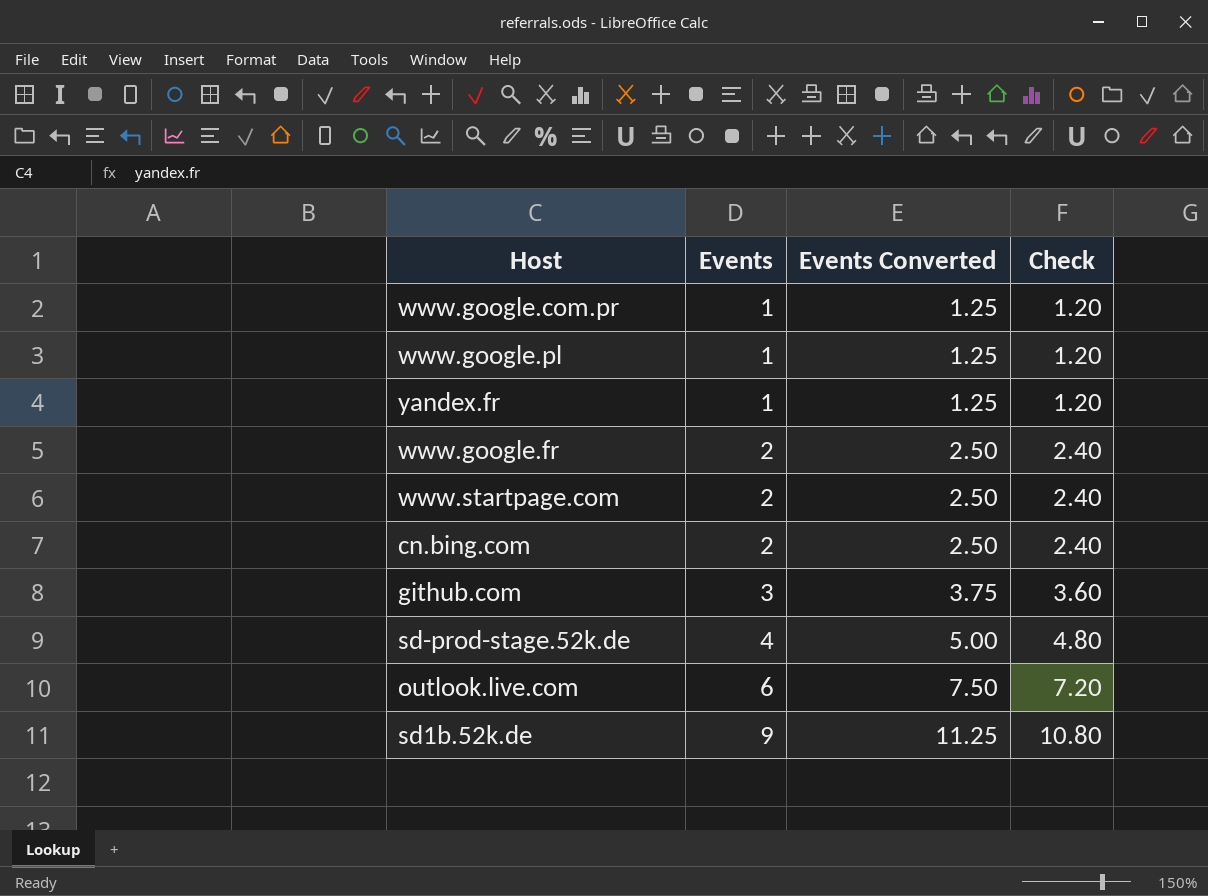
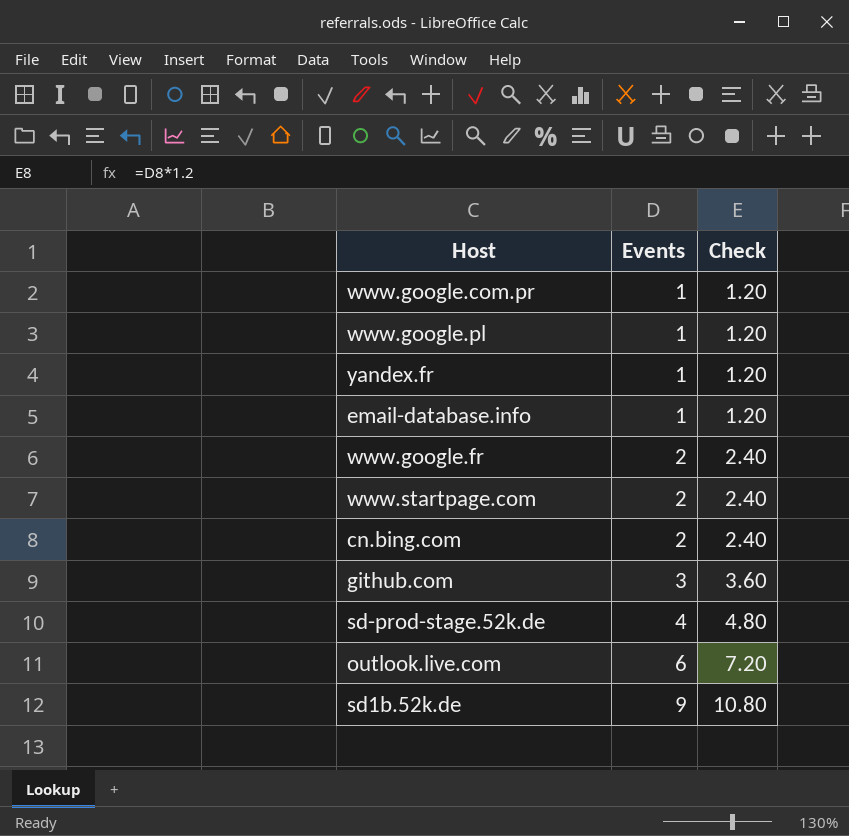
column Events Converted | formula: [Events] * 1.25 -> none
row email-database.info: none -> 1 | 1.20

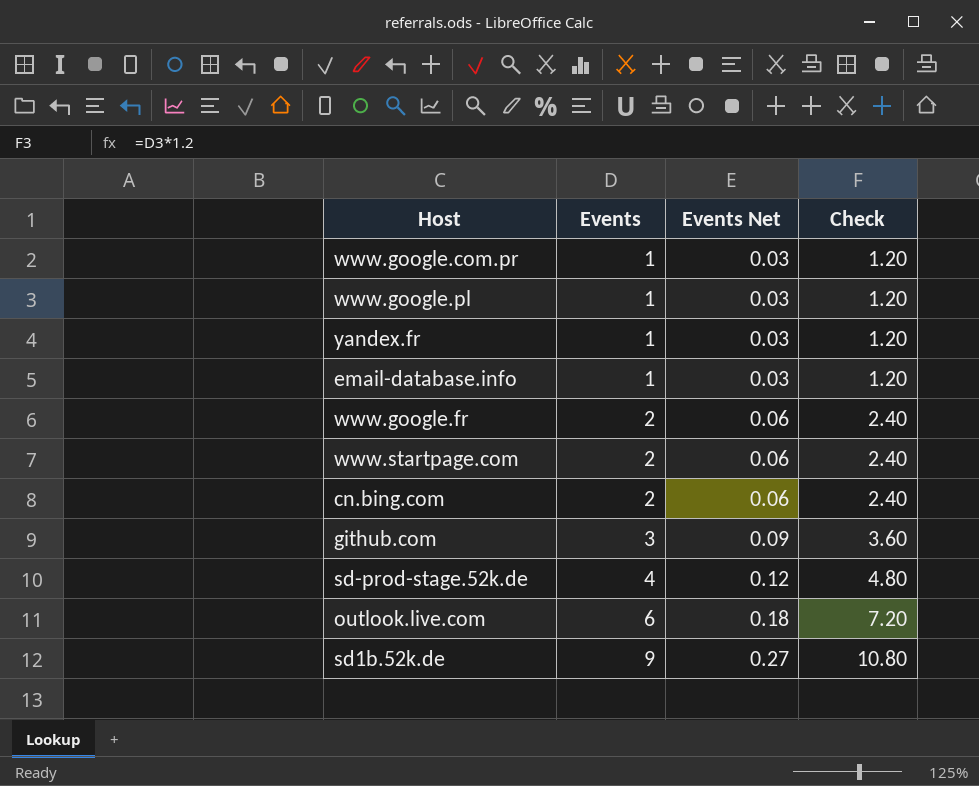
column Events Net | formula: none -> [Events] * 0.03

